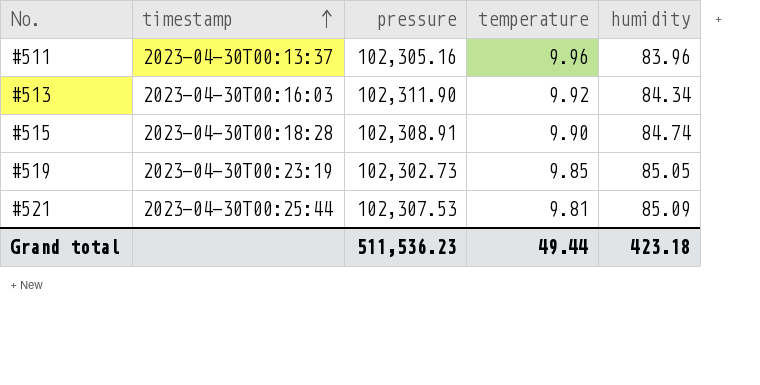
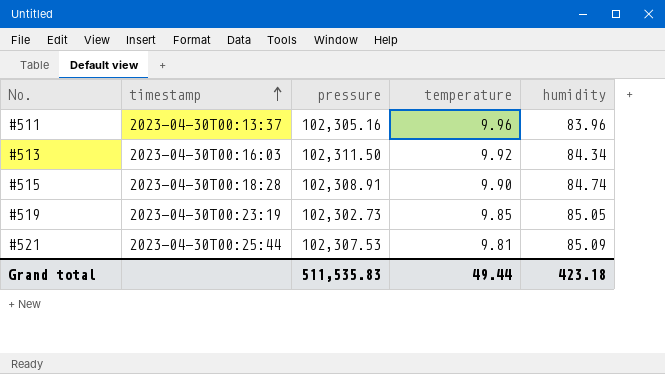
#513 | pressure: 102,311.90 -> 102,311.50
Grand total | pressure: 511,536.23 -> 511,535.83

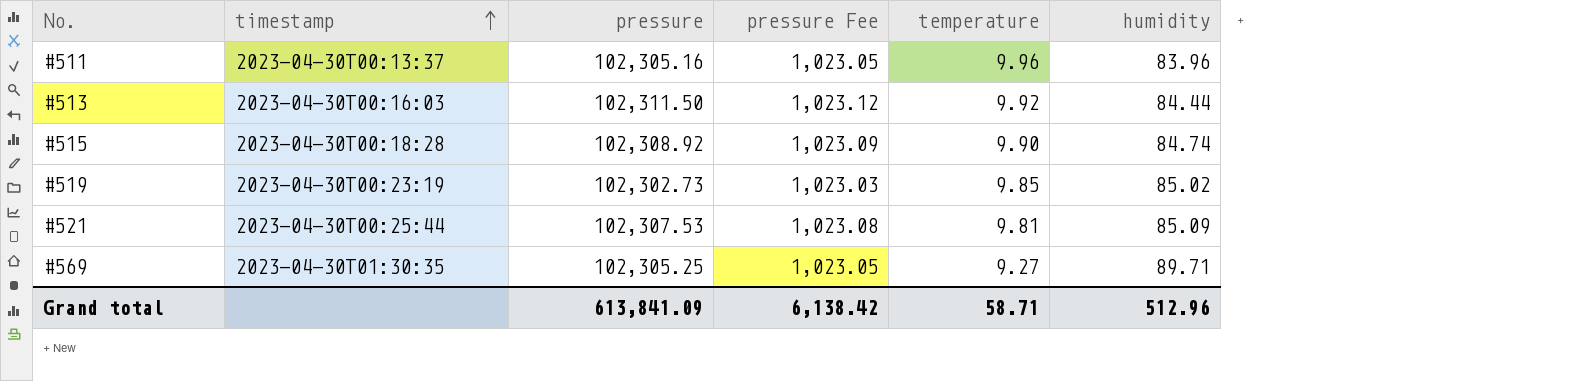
column pressure Fee | formula: none -> [pressure] * 0.01
#513 | humidity: 84.34 -> 84.44
#515 | pressure: 102,308.91 -> 102,308.92
#519 | humidity: 85.05 -> 85.02
row #569: none -> 2023-04-30T01:30:35 | 102,305.25 | 1,023.05 | 9.27 | 89.71
Grand total | pressure: 511,535.83 -> 613,841.09
Grand total | temperature: 49.44 -> 58.71
Grand total | humidity: 423.18 -> 512.96

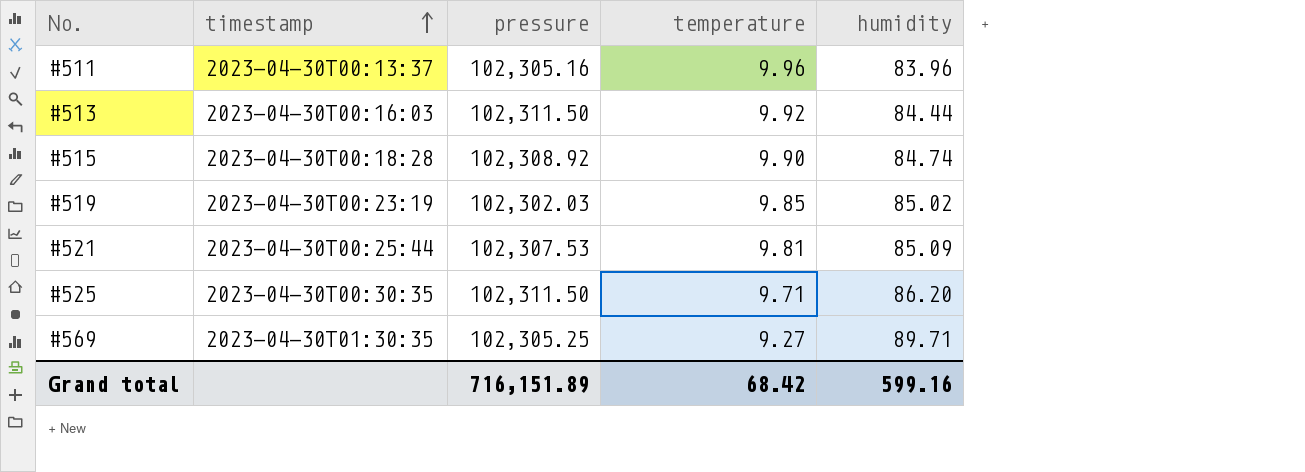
column pressure Fee | formula: [pressure] * 0.01 -> none
#519 | pressure: 102,302.73 -> 102,302.03
row #525: none -> 2023-04-30T00:30:35 | 102,311.50 | 9.71 | 86.20
Grand total | pressure: 613,841.09 -> 716,151.89
Grand total | temperature: 58.71 -> 68.42
Grand total | humidity: 512.96 -> 599.16

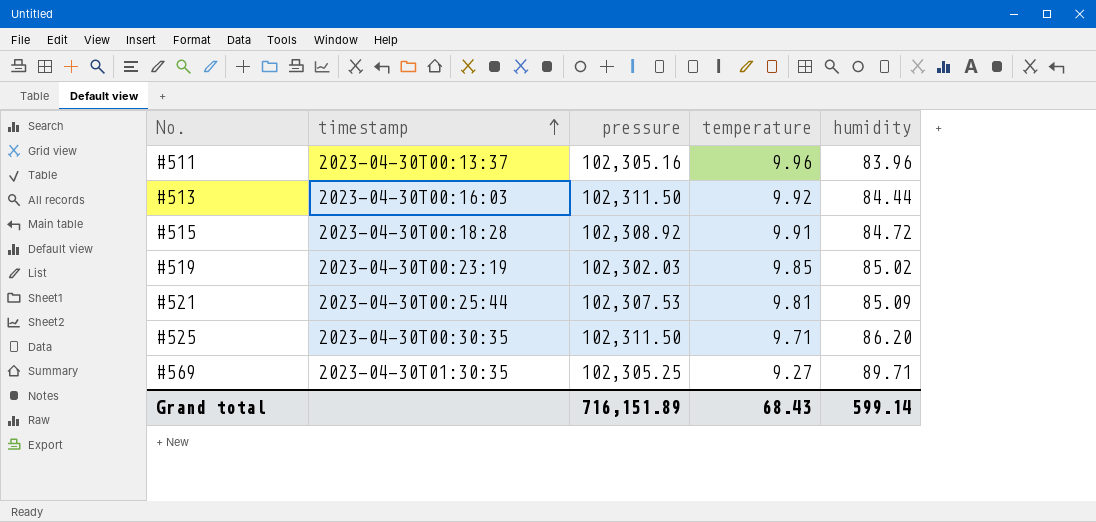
#515 | temperature: 9.90 -> 9.91
#515 | humidity: 84.74 -> 84.72
Grand total | temperature: 68.42 -> 68.43
Grand total | humidity: 599.16 -> 599.14

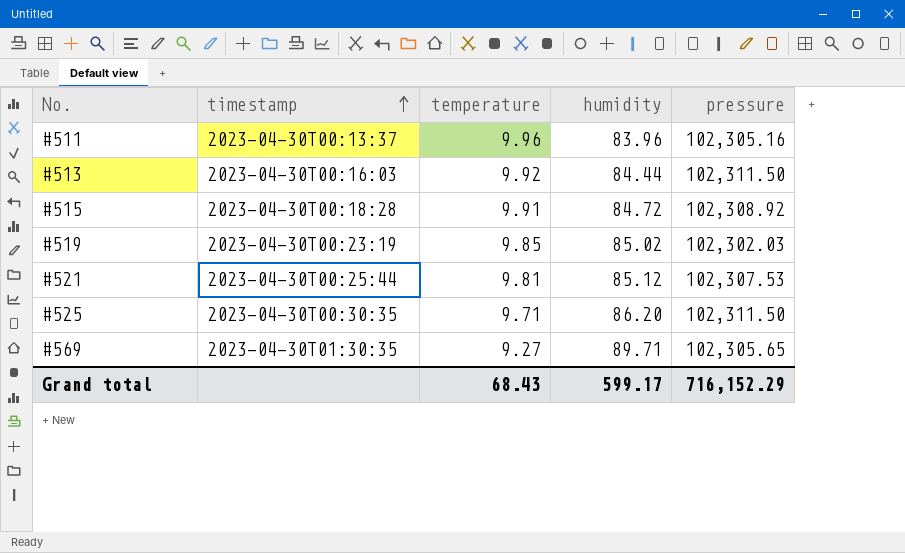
column pressure | position: 3 -> 5
#521 | humidity: 85.09 -> 85.12
#569 | pressure: 102,305.25 -> 102,305.65
Grand total | humidity: 599.14 -> 599.17
Grand total | pressure: 716,151.89 -> 716,152.29

